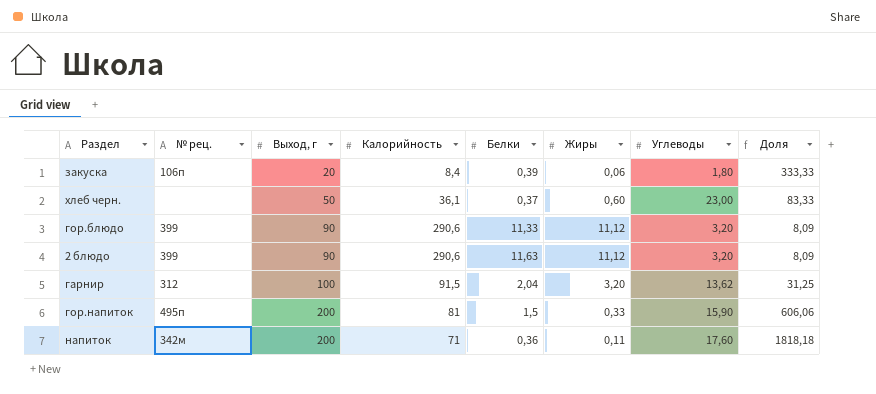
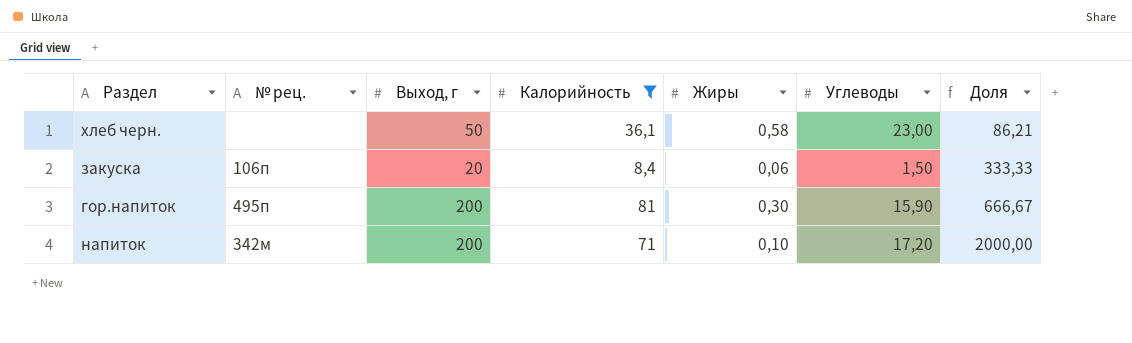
filter: none -> Калорийность <= 81
row order: Выход, г ascending -> Доля ascending
column Белки | position: 5 -> none
хлеб черн. | Жиры: 0,60 -> 0,58
хлеб черн. | Доля: 83,33 -> 86,21
закуска | Углеводы: 1,80 -> 1,50
гор.напиток | Жиры: 0,33 -> 0,30
гор.напиток | Доля: 606,06 -> 666,67
напиток | Жиры: 0,11 -> 0,10
напиток | Углеводы: 17,60 -> 17,20
напиток | Доля: 1818,18 -> 2000,00

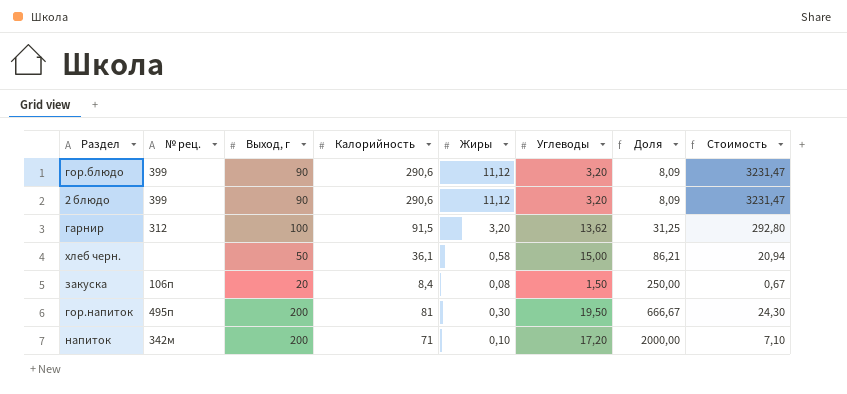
filter: Калорийность <= 81 -> none
column Стоимость | formula: none -> [Калорийность] * [Жиры]
хлеб черн. | Углеводы: 23,00 -> 15,00
закуска | Жиры: 0,06 -> 0,08
закуска | Доля: 333,33 -> 250,00
гор.напиток | Углеводы: 15,90 -> 19,50

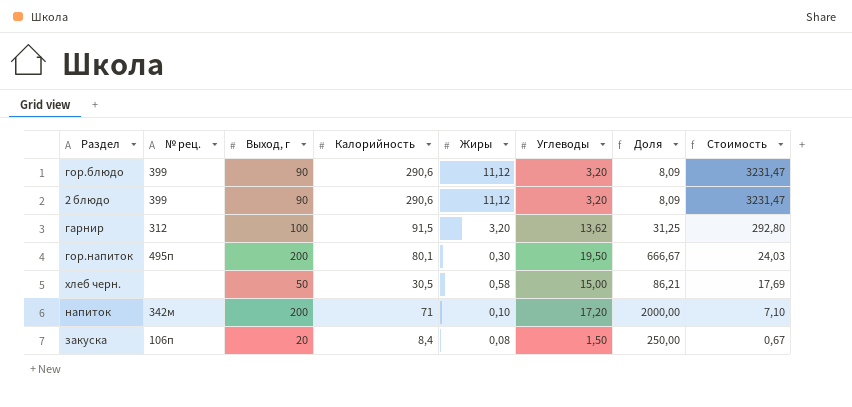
row order: Доля ascending -> Стоимость descending
гор.напиток | Калорийность: 81 -> 80,1
гор.напиток | Стоимость: 24,30 -> 24,03
хлеб черн. | Калорийность: 36,1 -> 30,5
хлеб черн. | Стоимость: 20,94 -> 17,69

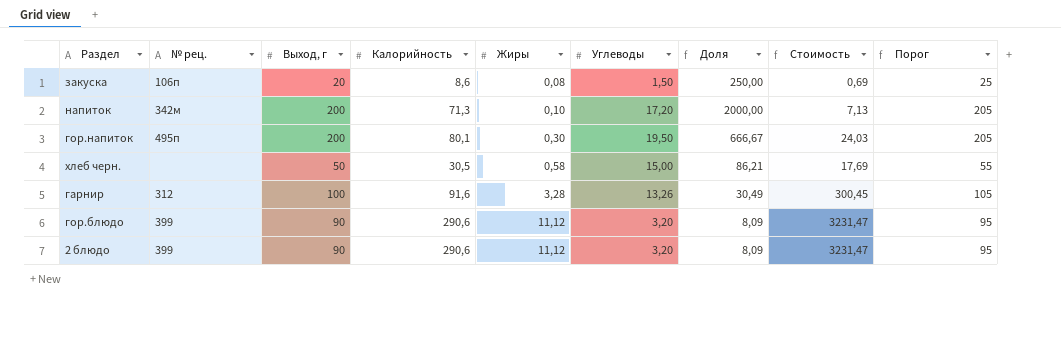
row order: Стоимость descending -> Жиры ascending
column Порог | formula: none -> [Выход, г] + 5
закуска | Калорийность: 8,4 -> 8,6
закуска | Стоимость: 0,67 -> 0,69
напиток | Калорийность: 71 -> 71,3
напиток | Стоимость: 7,10 -> 7,13
гарнир | Калорийность: 91,5 -> 91,6
гарнир | Жиры: 3,20 -> 3,28
гарнир | Углеводы: 13,62 -> 13,26
гарнир | Доля: 31,25 -> 30,49
гарнир | Стоимость: 292,80 -> 300,45

